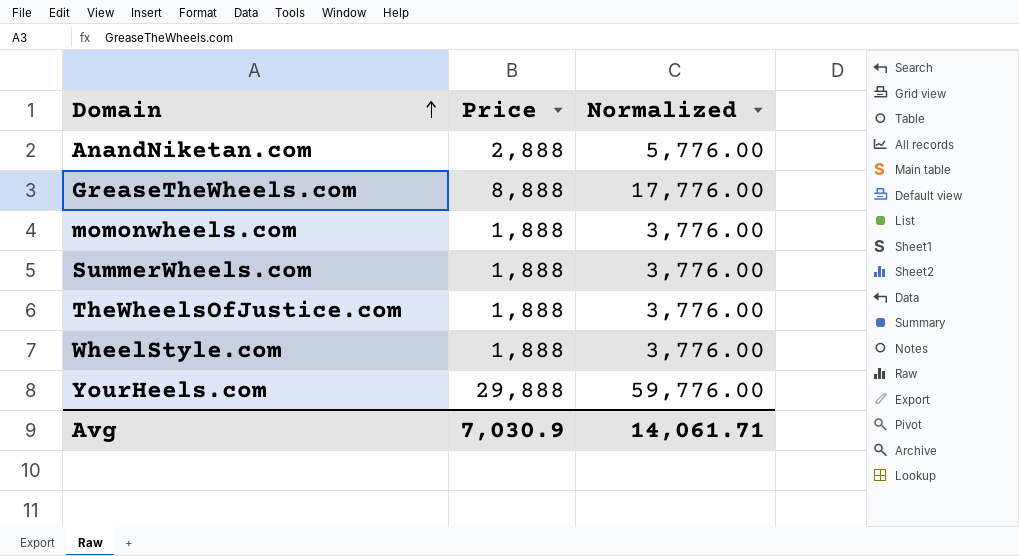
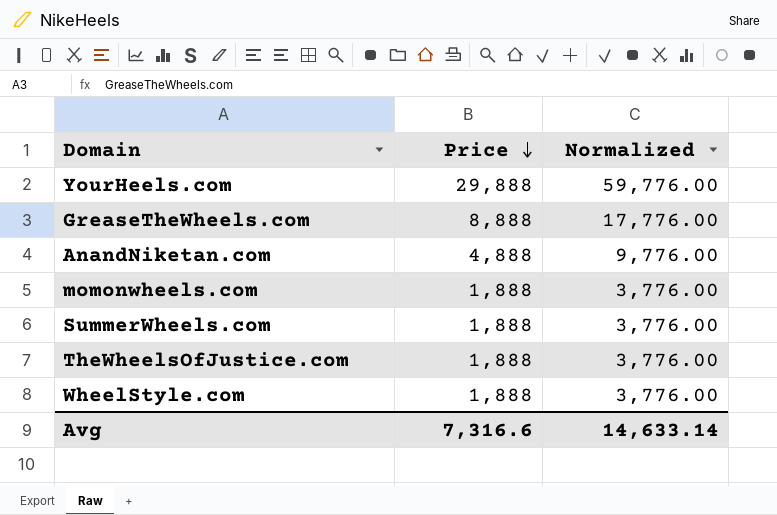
row order: Domain ascending -> Price descending
AnandNiketan.com | Price: 2,888 -> 4,888
AnandNiketan.com | Normalized: 5,776.00 -> 9,776.00
Avg | Price: 7,030.9 -> 7,316.6
Avg | Normalized: 14,061.71 -> 14,633.14

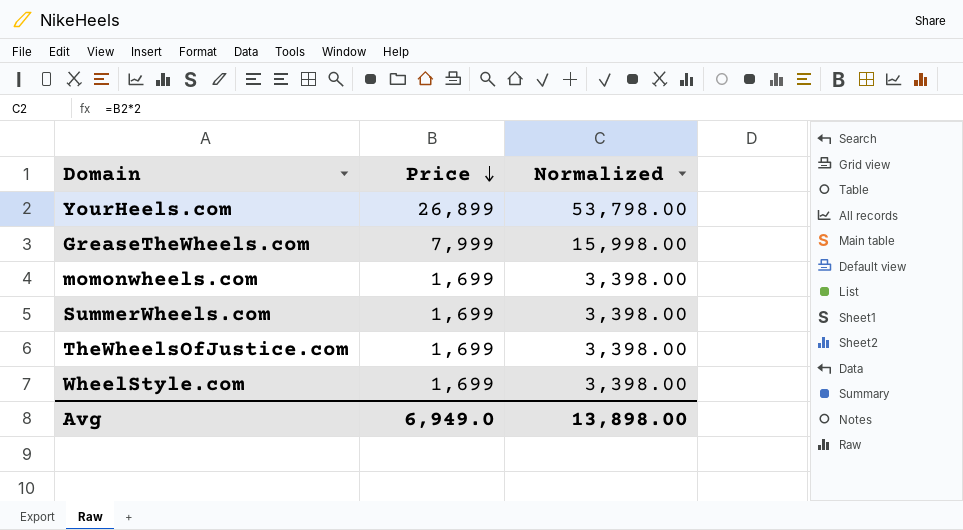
row AnandNiketan.com: 4,888 | 9,776.00 -> none
YourHeels.com | Price: 29,888 -> 26,899
YourHeels.com | Normalized: 59,776.00 -> 53,798.00
GreaseTheWheels.com | Price: 8,888 -> 7,999
GreaseTheWheels.com | Normalized: 17,776.00 -> 15,998.00
momonwheels.com | Price: 1,888 -> 1,699
momonwheels.com | Normalized: 3,776.00 -> 3,398.00
SummerWheels.com | Price: 1,888 -> 1,699
SummerWheels.com | Normalized: 3,776.00 -> 3,398.00
TheWheelsOfJustice.com | Price: 1,888 -> 1,699
TheWheelsOfJustice.com | Normalized: 3,776.00 -> 3,398.00
WheelStyle.com | Price: 1,888 -> 1,699
WheelStyle.com | Normalized: 3,776.00 -> 3,398.00
Avg | Price: 7,316.6 -> 6,949.0
Avg | Normalized: 14,633.14 -> 13,898.00

